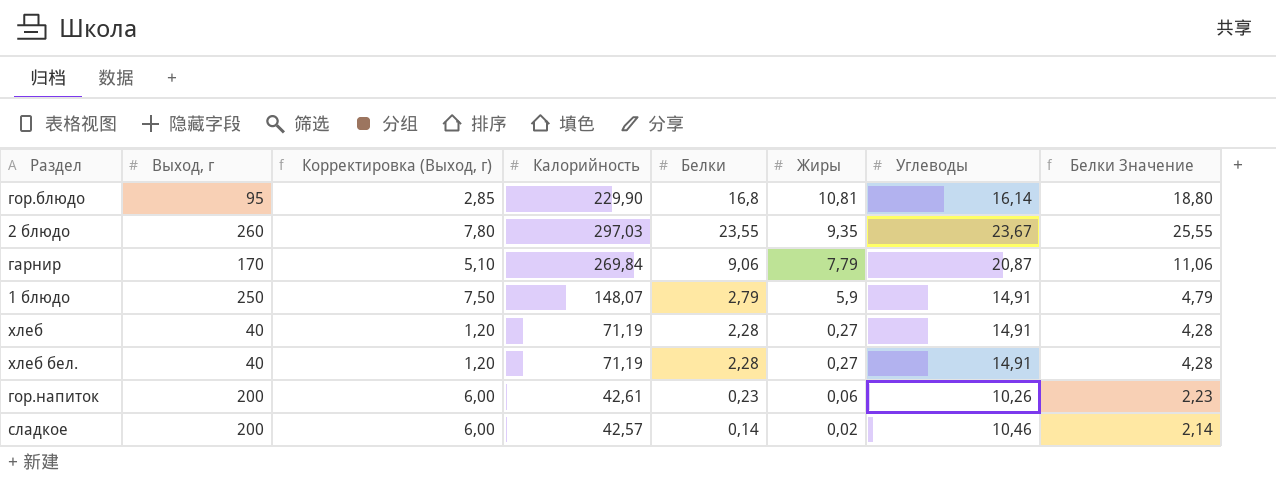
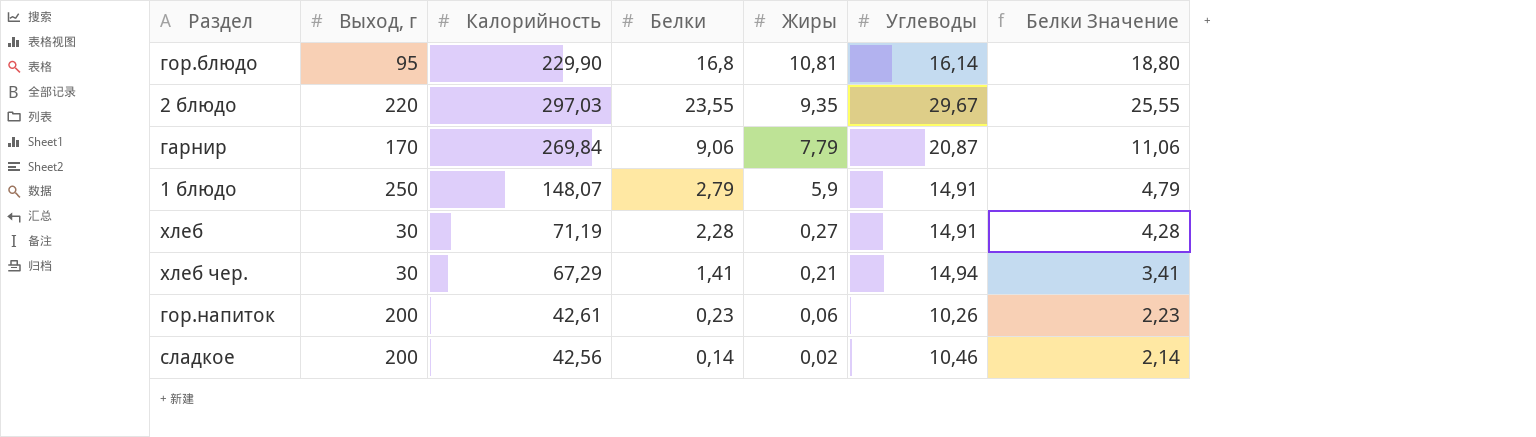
column Корректировка (Выход, г) | formula: [Выход, г] * 0,03 -> none
row хлеб бел.: 40 | 1,20 | 71,19 | 2,28 | 0,27 | 14,91 | 4,28 -> none
2 блюдо | Выход, г: 260 -> 220
2 блюдо | Углеводы: 23,67 -> 29,67
хлеб | Выход, г: 40 -> 30
row хлеб чер.: none -> 30 | 67,29 | 1,41 | 0,21 | 14,94 | 3,41
сладкое | Калорийность: 42,57 -> 42,56

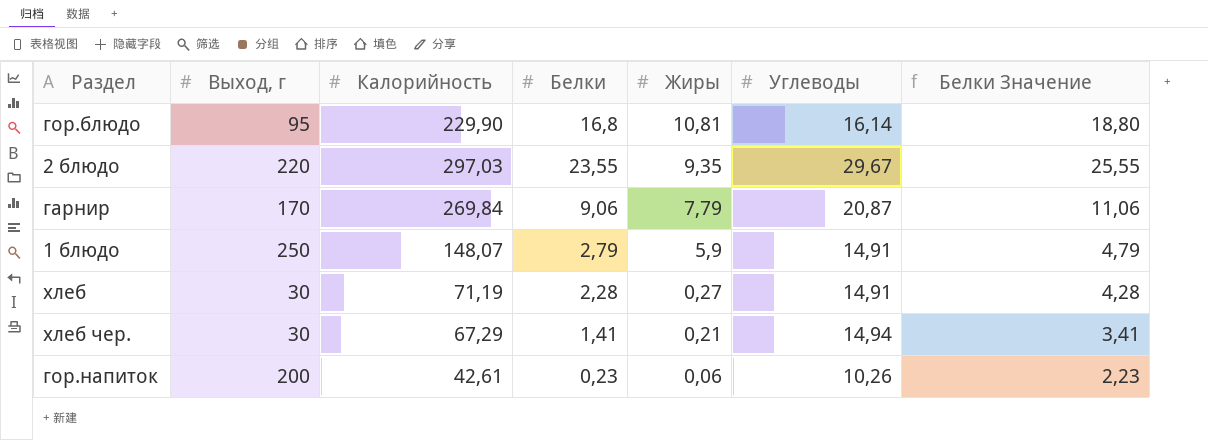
row сладкое: 200 | 42,56 | 0,14 | 0,02 | 10,46 | 2,14 -> none

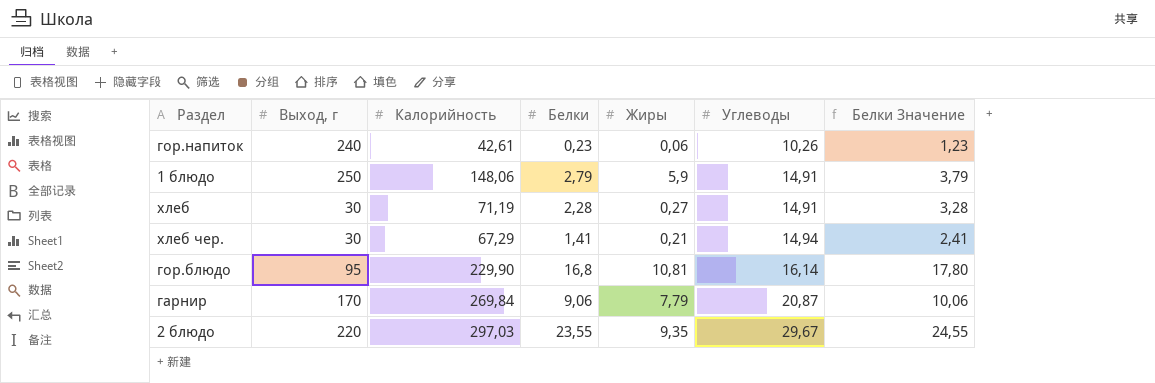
row order: Жиры descending -> Углеводы ascending
column Белки Значение | formula: [Белки] + 2 -> [Белки] + 1
гор.напиток | Выход, г: 200 -> 240
1 блюдо | Калорийность: 148,07 -> 148,06

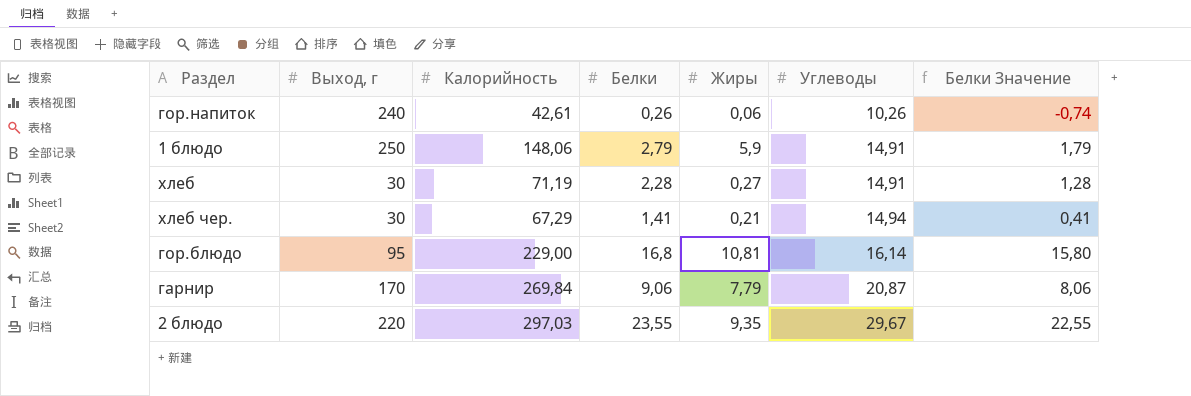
column Белки Значение | formula: [Белки] + 1 -> [Белки] - 1
гор.напиток | Белки: 0,23 -> 0,26
гор.блюдо | Калорийность: 229,90 -> 229,00

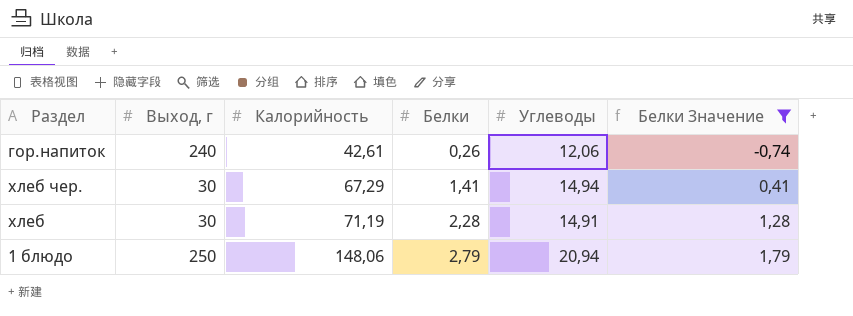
filter: none -> Белки Значение <= 1,79
row order: Углеводы ascending -> Калорийность ascending
column Жиры | position: 5 -> none
гор.напиток | Углеводы: 10,26 -> 12,06
1 блюдо | Углеводы: 14,91 -> 20,94

